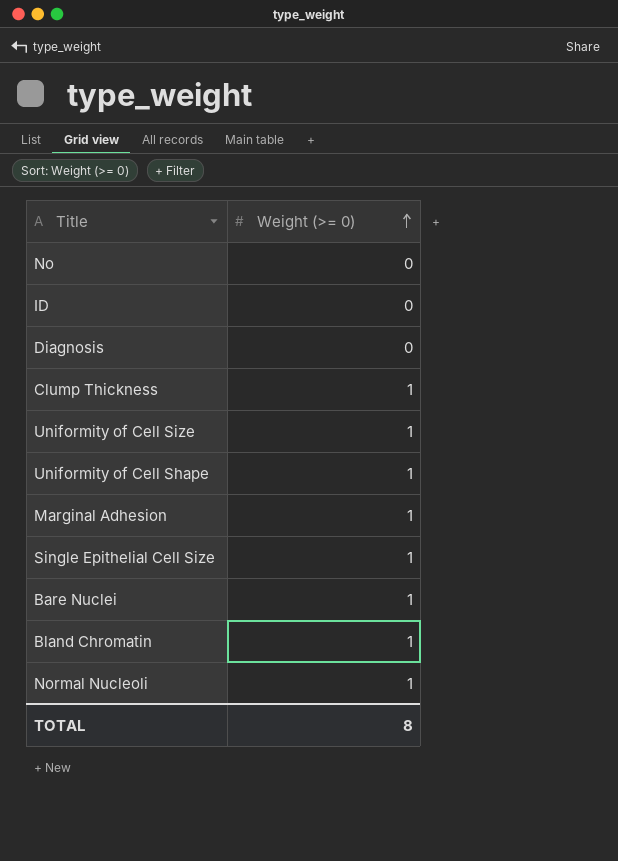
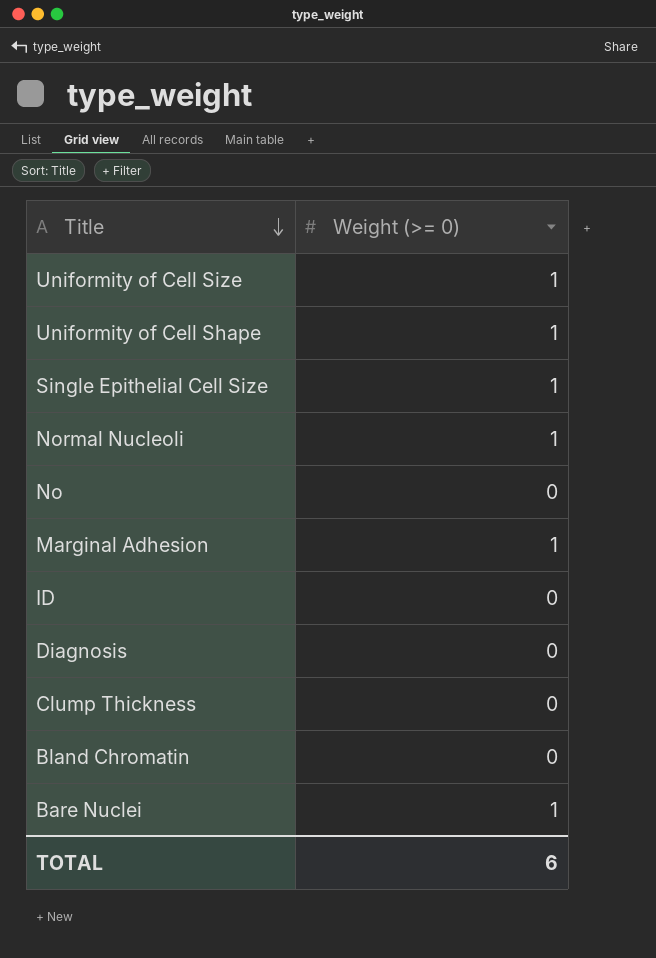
row order: Weight (>= 0) ascending -> Title descending
Clump Thickness | Weight (>= 0): 1 -> 0
Bland Chromatin | Weight (>= 0): 1 -> 0
TOTAL | Weight (>= 0): 8 -> 6

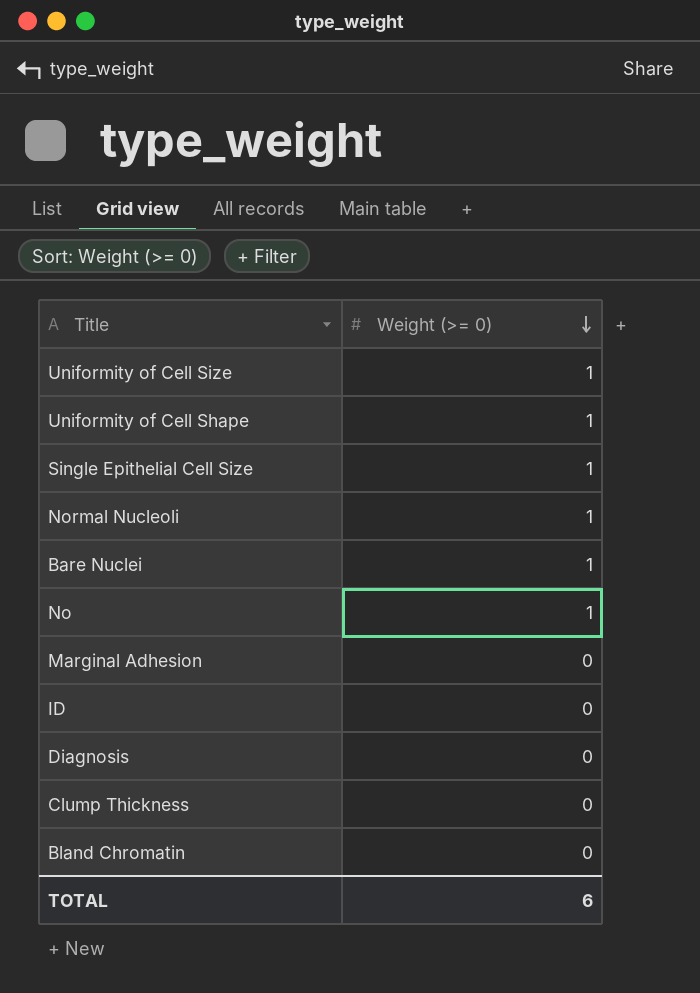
row order: Title descending -> Weight (>= 0) descending
No | Weight (>= 0): 0 -> 1
Marginal Adhesion | Weight (>= 0): 1 -> 0

